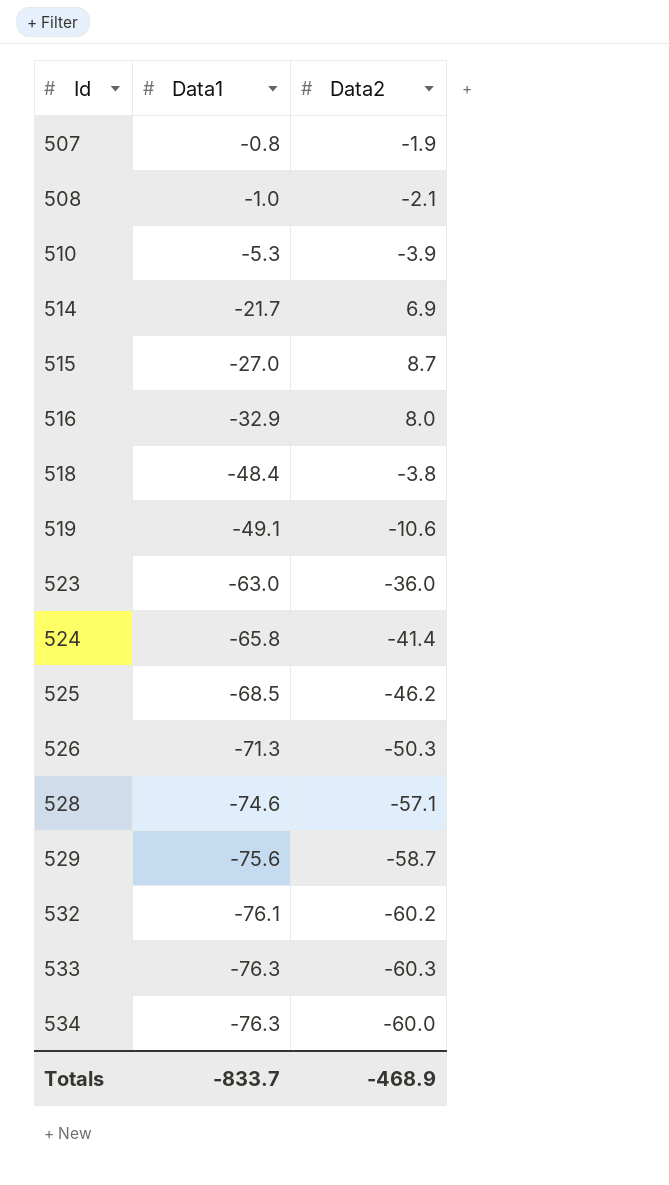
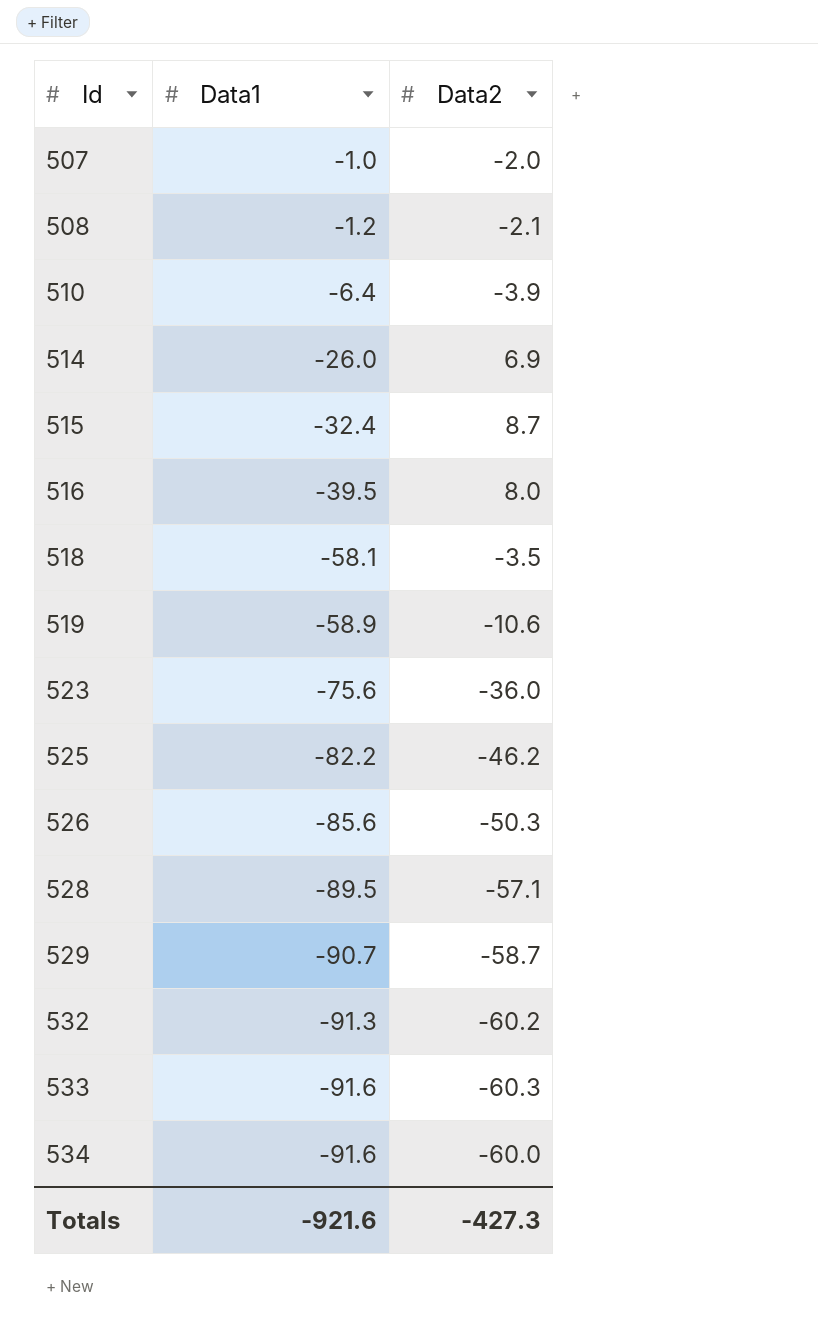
row 524: -65.8 | -41.4 -> none
507 | Data1: -0.8 -> -1.0
507 | Data2: -1.9 -> -2.0
508 | Data1: -1.0 -> -1.2
510 | Data1: -5.3 -> -6.4
514 | Data1: -21.7 -> -26.0
515 | Data1: -27.0 -> -32.4
516 | Data1: -32.9 -> -39.5
518 | Data1: -48.4 -> -58.1
518 | Data2: -3.8 -> -3.5
519 | Data1: -49.1 -> -58.9
523 | Data1: -63.0 -> -75.6
525 | Data1: -68.5 -> -82.2
526 | Data1: -71.3 -> -85.6
528 | Data1: -74.6 -> -89.5
529 | Data1: -75.6 -> -90.7
532 | Data1: -76.1 -> -91.3
533 | Data1: -76.3 -> -91.6
534 | Data1: -76.3 -> -91.6
Totals | Data1: -833.7 -> -921.6
Totals | Data2: -468.9 -> -427.3

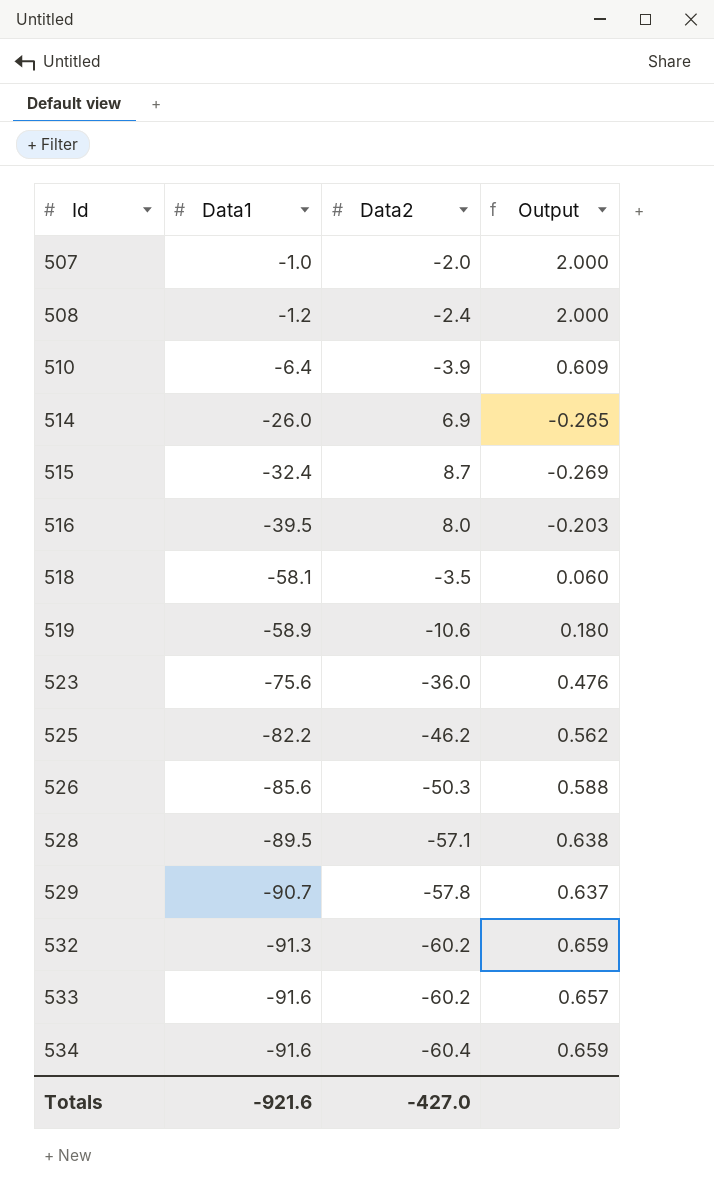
column Output | formula: none -> [Data2] / [Data1]
508 | Data2: -2.1 -> -2.4
529 | Data2: -58.7 -> -57.8
533 | Data2: -60.3 -> -60.2
534 | Data2: -60.0 -> -60.4
Totals | Data2: -427.3 -> -427.0

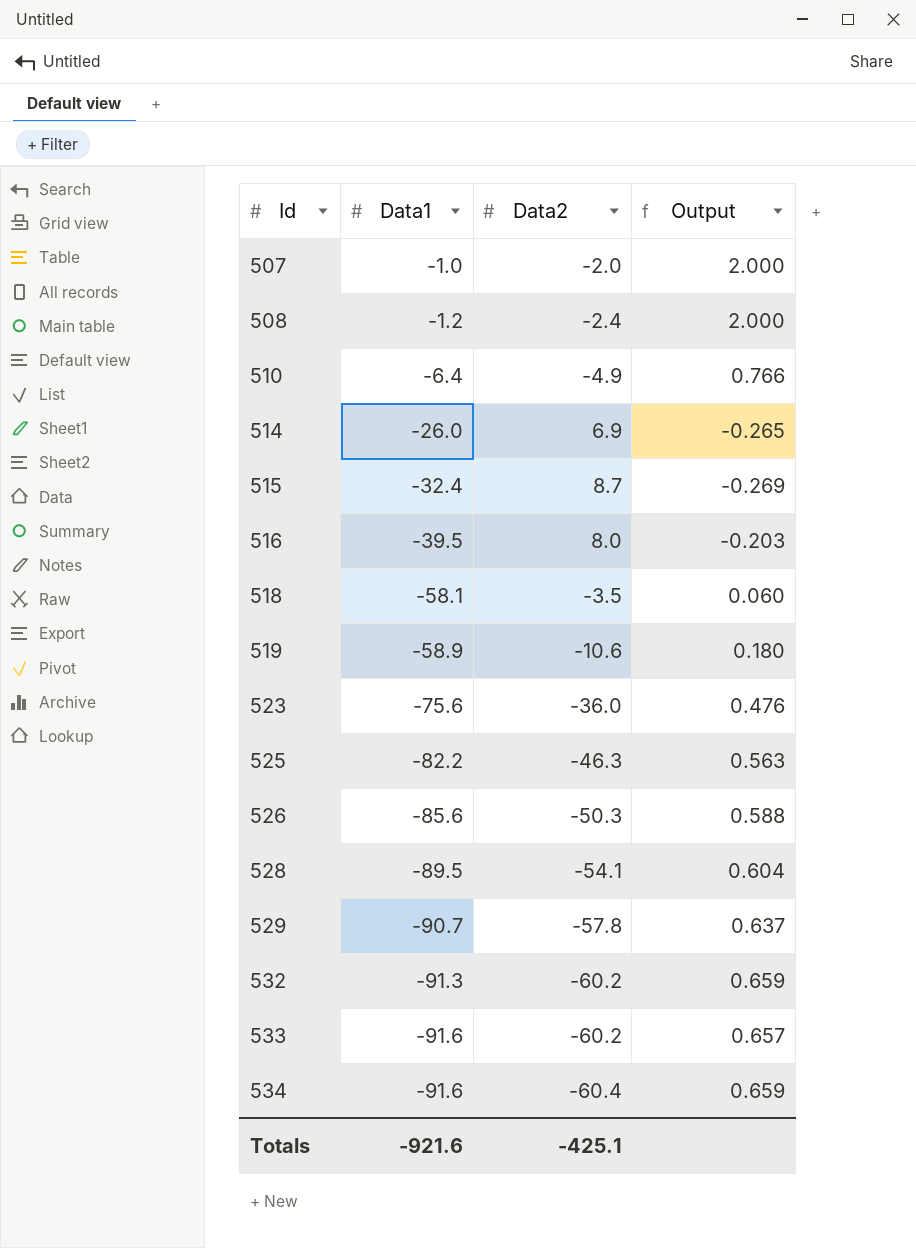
510 | Data2: -3.9 -> -4.9
510 | Output: 0.609 -> 0.766
525 | Data2: -46.2 -> -46.3
525 | Output: 0.562 -> 0.563
528 | Data2: -57.1 -> -54.1
528 | Output: 0.638 -> 0.604
Totals | Data2: -427.0 -> -425.1

